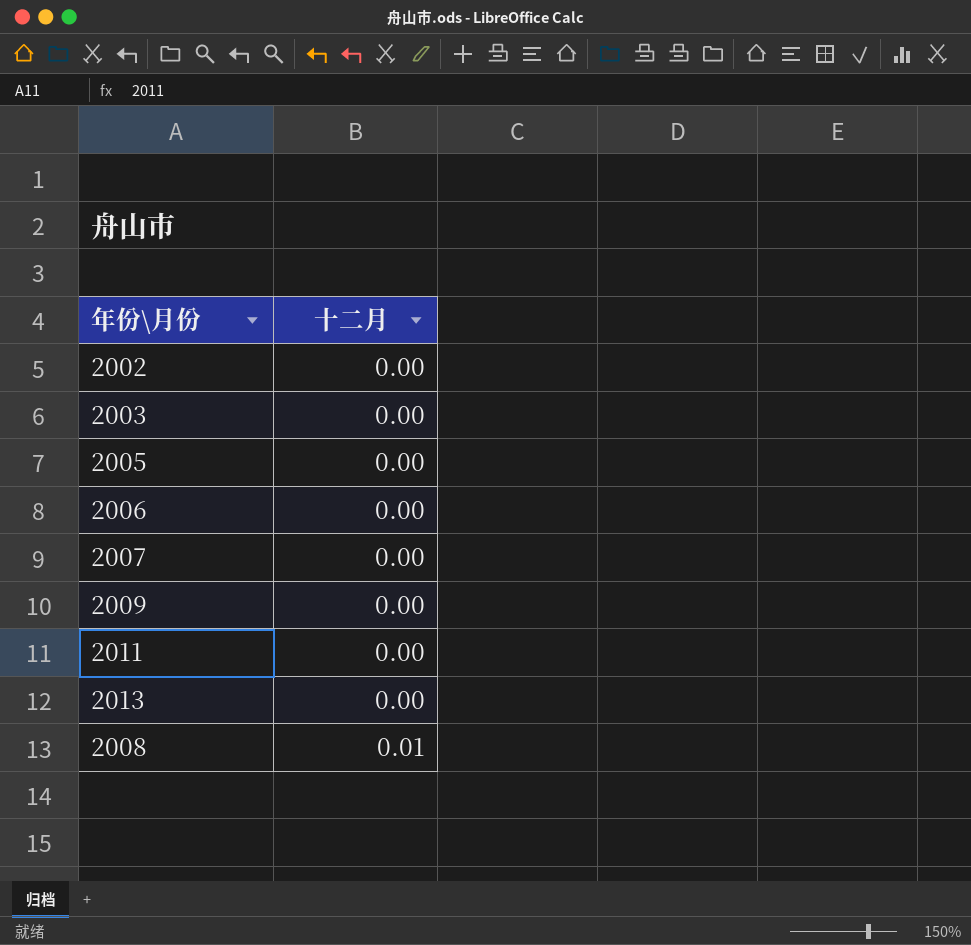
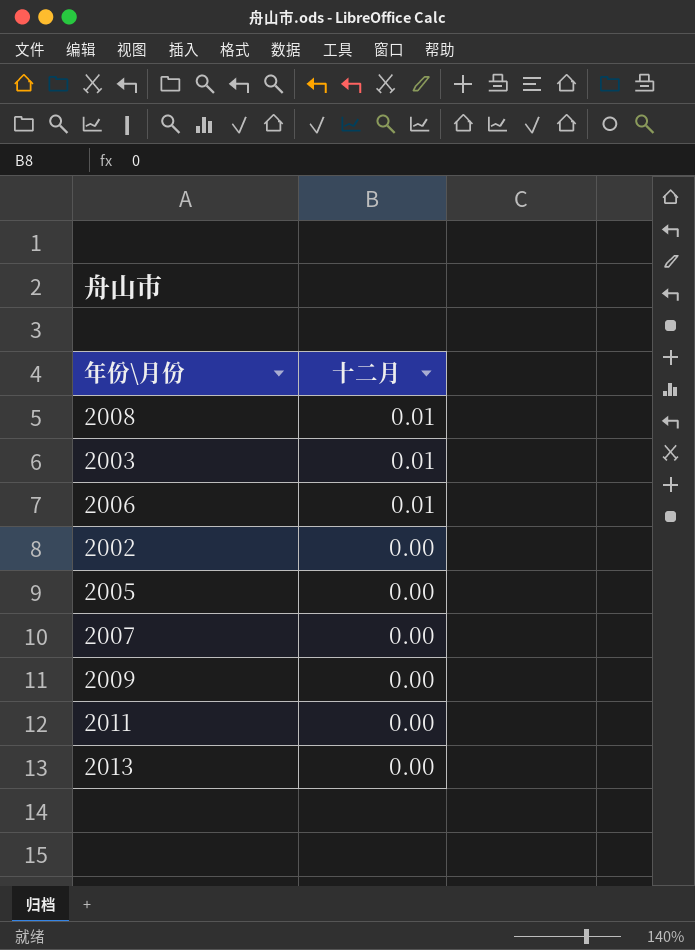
row order: 十二月 ascending -> 十二月 descending
2003 | 十二月: 0.00 -> 0.01
2006 | 十二月: 0.00 -> 0.01

